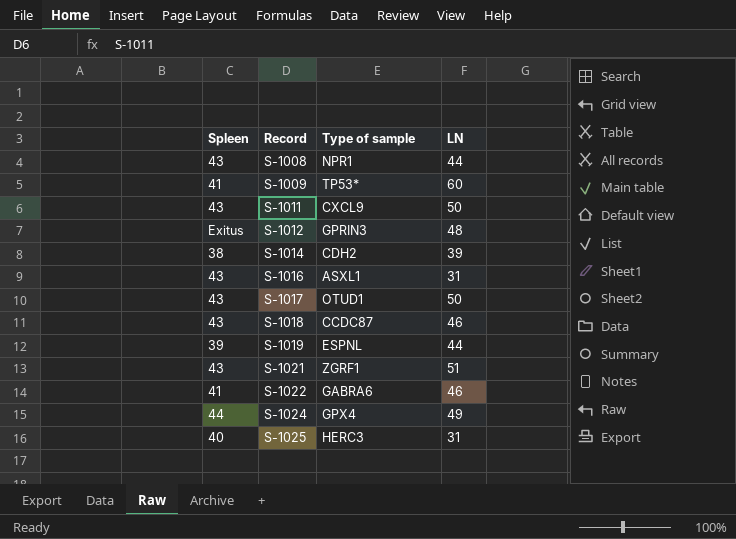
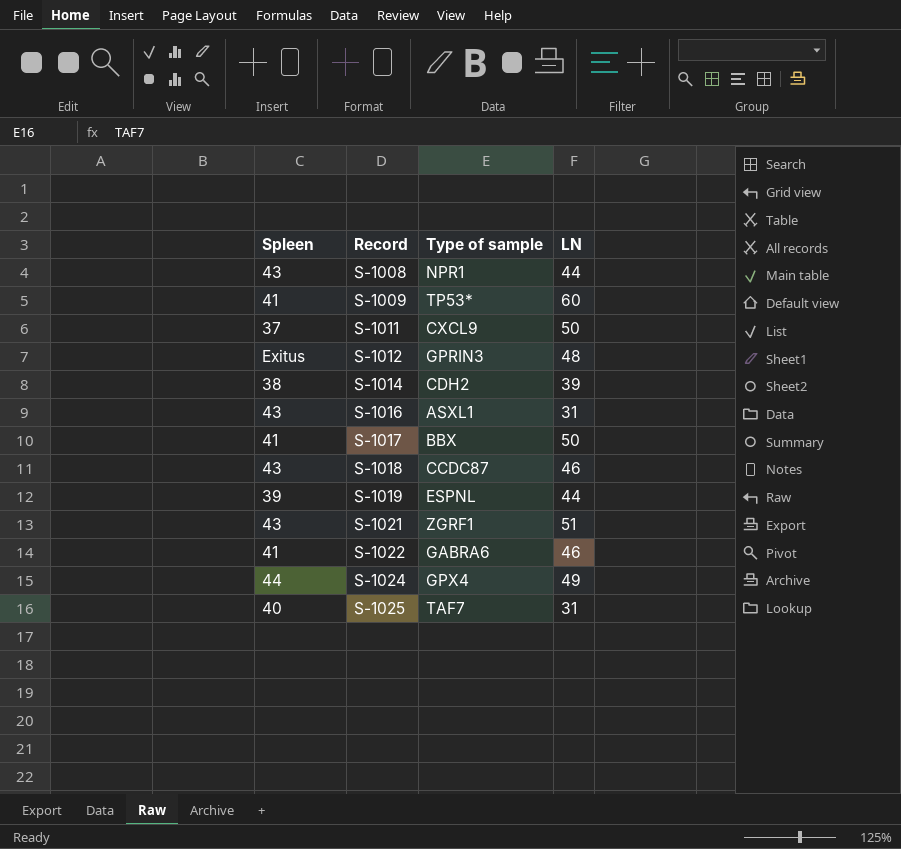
S-1011 | Spleen: 43 -> 37
S-1017 | Spleen: 43 -> 41
S-1017 | Type of sample: OTUD1 -> BBX
S-1025 | Type of sample: HERC3 -> TAF7

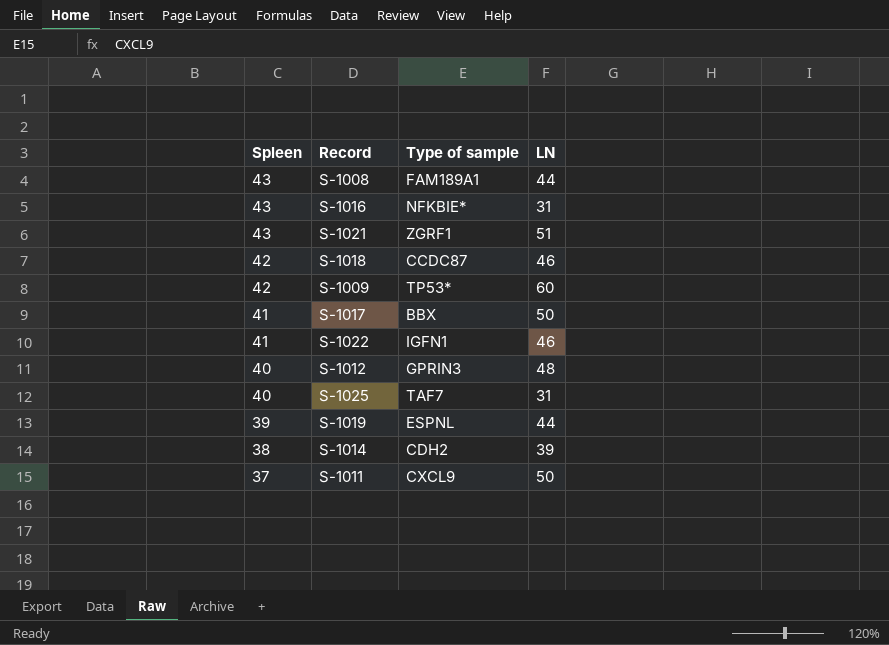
row order: Record ascending -> Spleen descending
row S-1024: 44 | GPX4 | 49 -> none
S-1008 | Type of sample: NPR1 -> FAM189A1
S-1016 | Type of sample: ASXL1 -> NFKBIE*
S-1018 | Spleen: 43 -> 42
S-1009 | Spleen: 41 -> 42
S-1022 | Type of sample: GABRA6 -> IGFN1
S-1012 | Spleen: Exitus -> 40

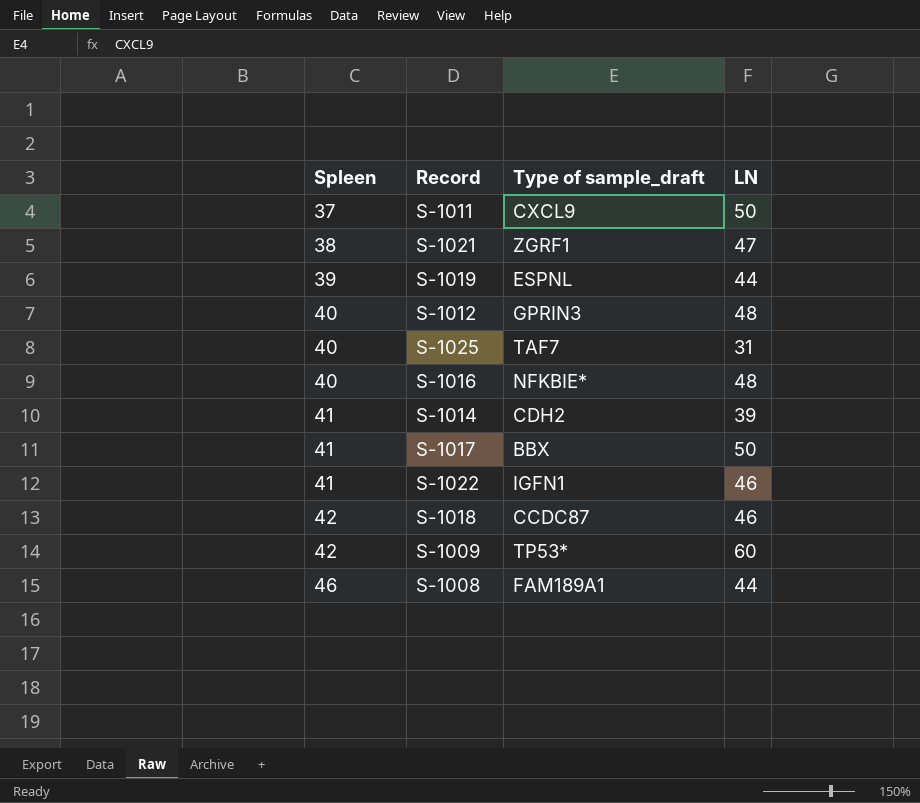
row order: Spleen descending -> Spleen ascending
column name: Type of sample -> Type of sample_draft
S-1021 | Spleen: 43 -> 38
S-1021 | LN: 51 -> 47
S-1016 | Spleen: 43 -> 40
S-1016 | LN: 31 -> 48
S-1014 | Spleen: 38 -> 41
S-1008 | Spleen: 43 -> 46

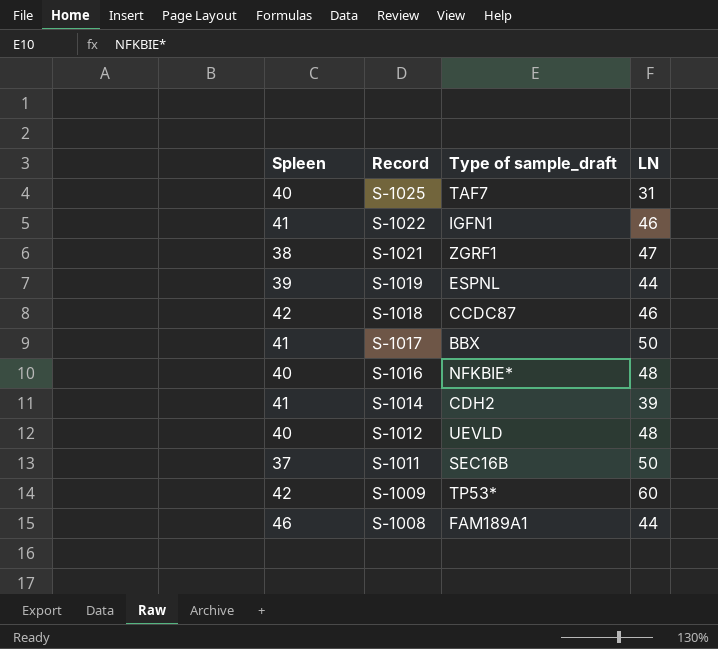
row order: Spleen ascending -> Record descending
S-1012 | Type of sample_draft: GPRIN3 -> UEVLD
S-1011 | Type of sample_draft: CXCL9 -> SEC16B

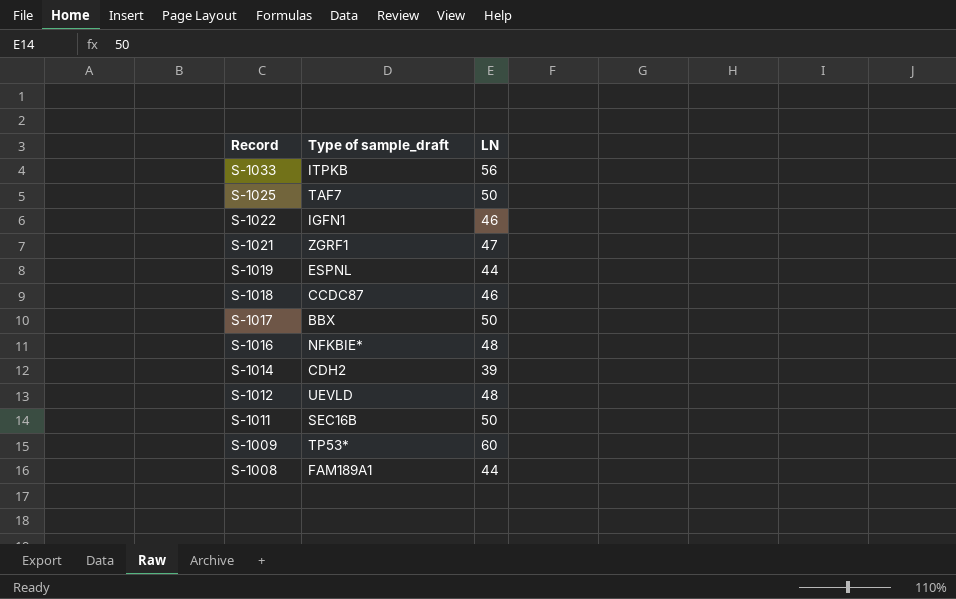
column Spleen | position: 1 -> none
row S-1033: none -> ITPKB | 56
S-1025 | LN: 31 -> 50

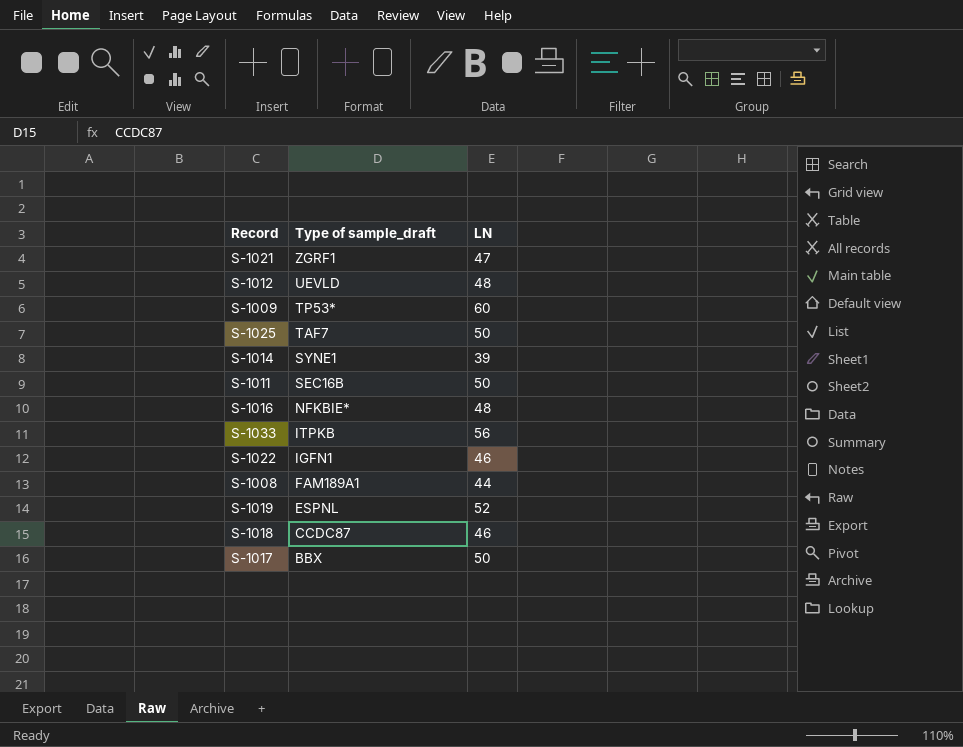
row order: Record descending -> Type of sample_draft descending
S-1014 | Type of sample_draft: CDH2 -> SYNE1
S-1019 | LN: 44 -> 52

